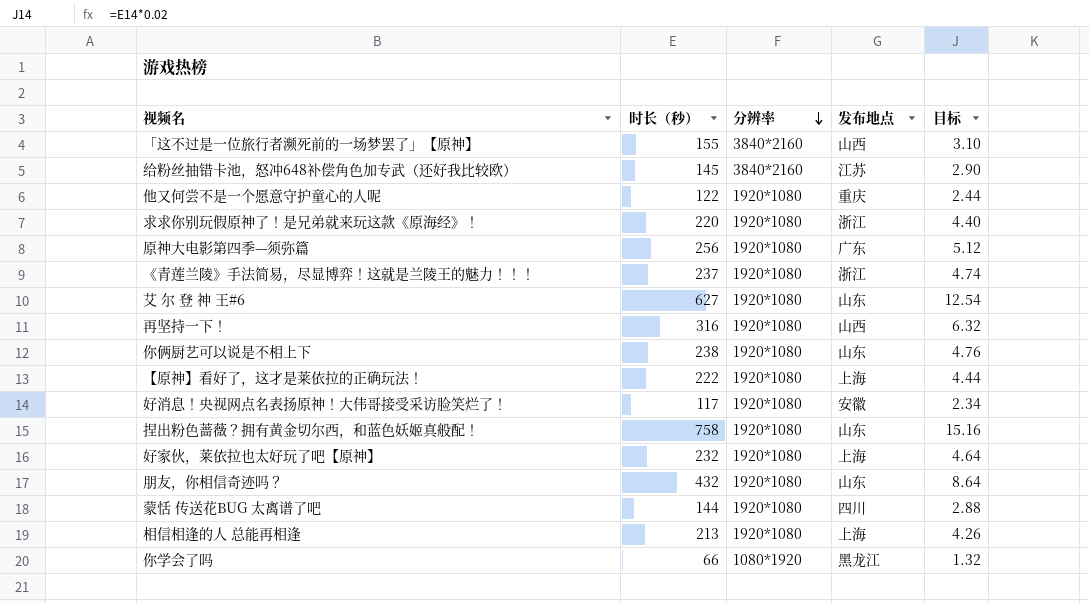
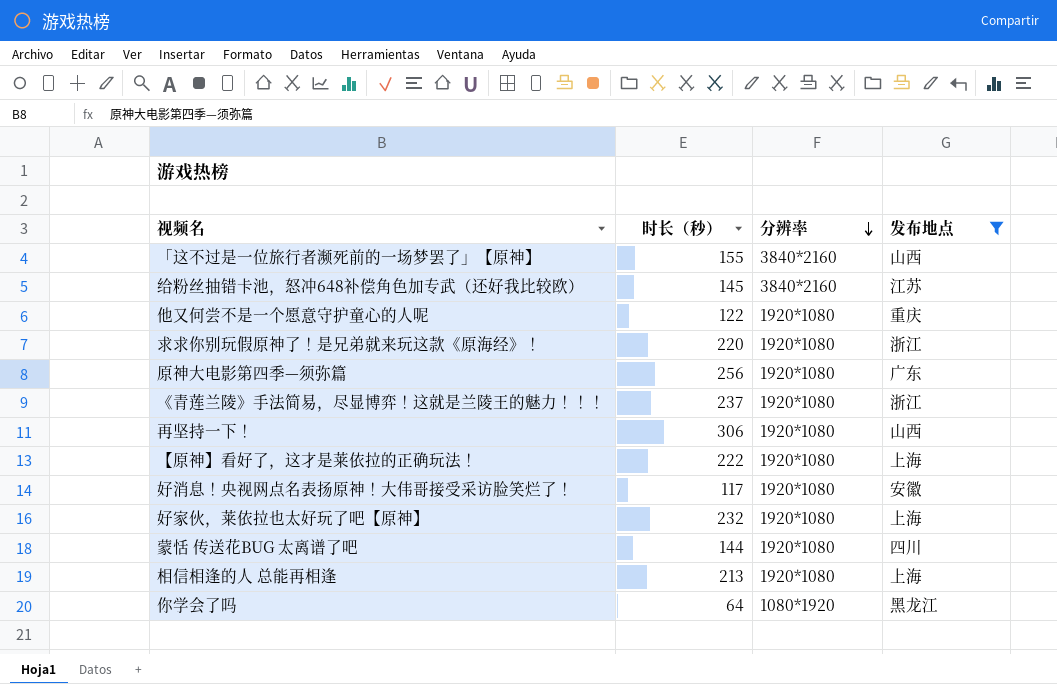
filter: none -> 发布地点 != 山东
column 目标 | formula: [时长（秒）] * 0.02 -> none
再坚持一下！ | 时长（秒）: 316 -> 306
你学会了吗 | 时长（秒）: 66 -> 64

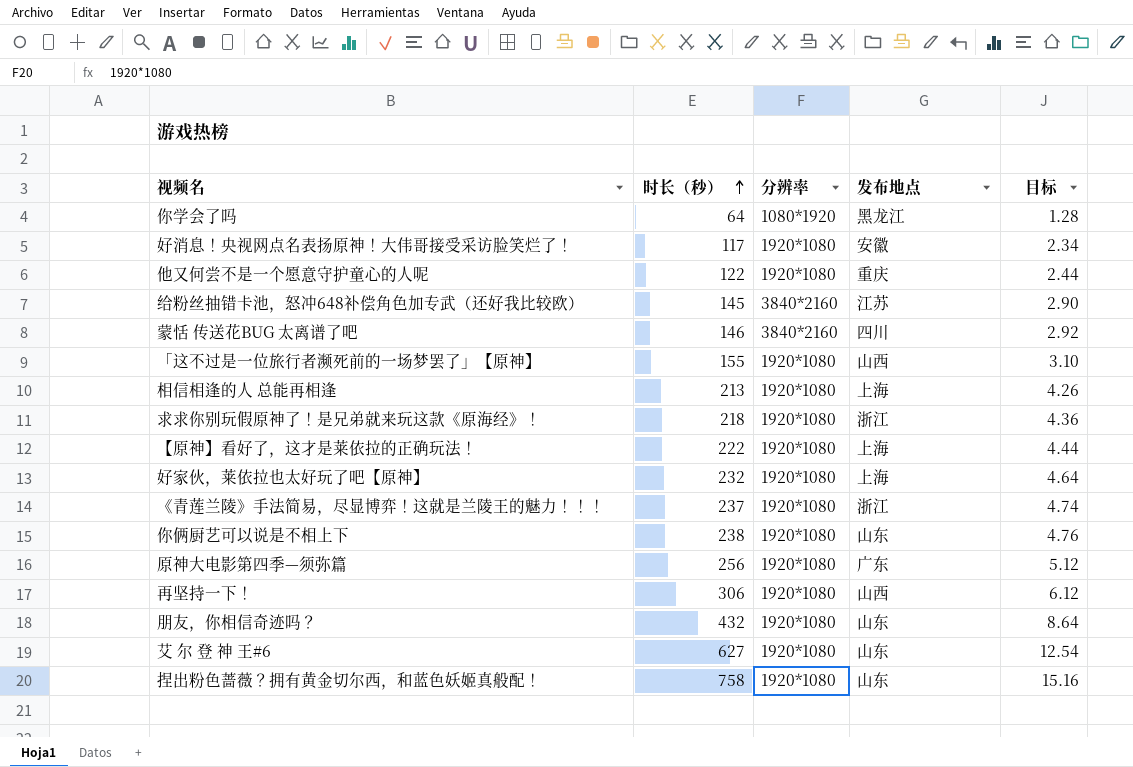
filter: 发布地点 != 山东 -> none
row order: 分辨率 descending -> 时长（秒） ascending
column 目标 | formula: none -> [时长（秒）] * 0.02
蒙恬 传送花BUG 太离谱了吧 | 时长（秒）: 144 -> 146
蒙恬 传送花BUG 太离谱了吧 | 分辨率: 1920*1080 -> 3840*2160
「这不过是一位旅行者濒死前的一场梦罢了」【原神】 | 分辨率: 3840*2160 -> 1920*1080
求求你别玩假原神了！是兄弟就来玩这款《原海经》！ | 时长（秒）: 220 -> 218

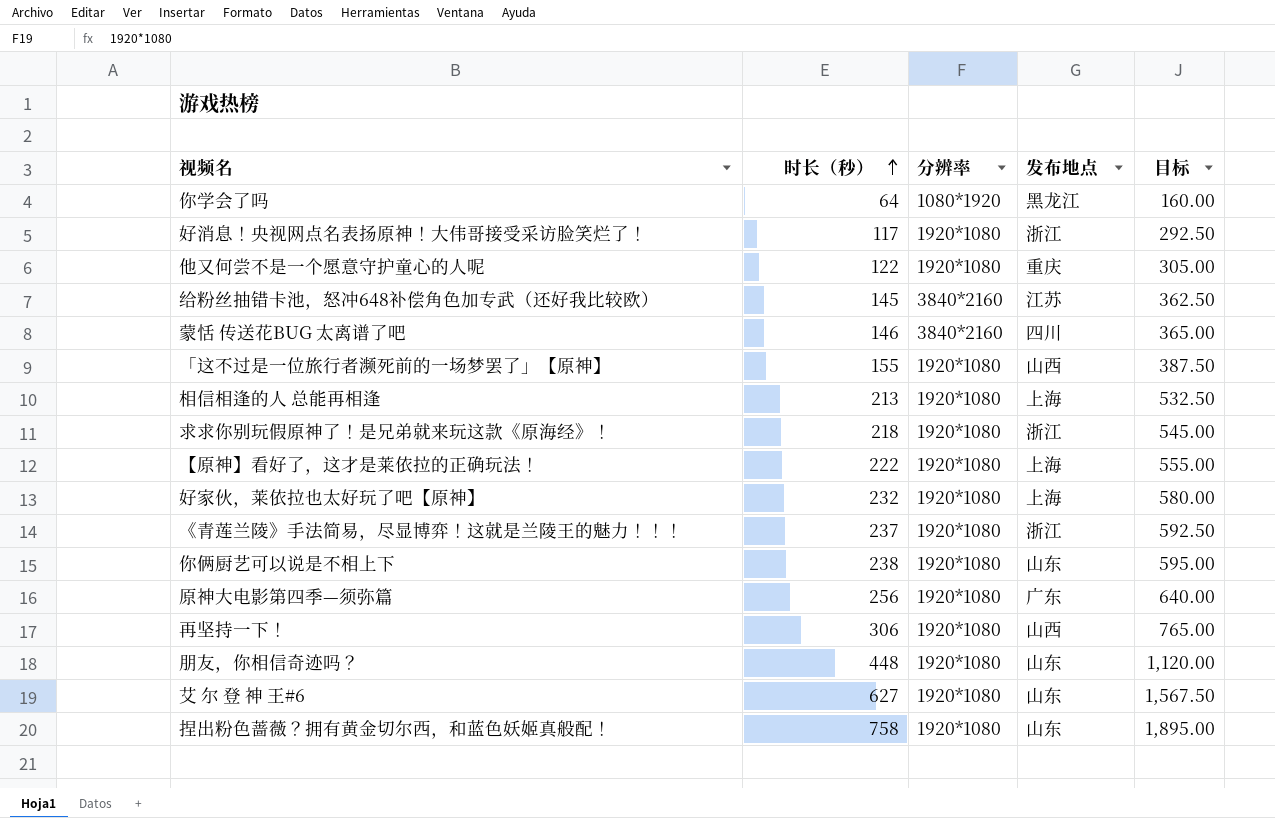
column 目标 | formula: [时长（秒）] * 0.02 -> [时长（秒）] * 2.5
好消息！央视网点名表扬原神！大伟哥接受采访脸笑烂了！ | 发布地点: 安徽 -> 浙江
朋友，你相信奇迹吗？ | 时长（秒）: 432 -> 448

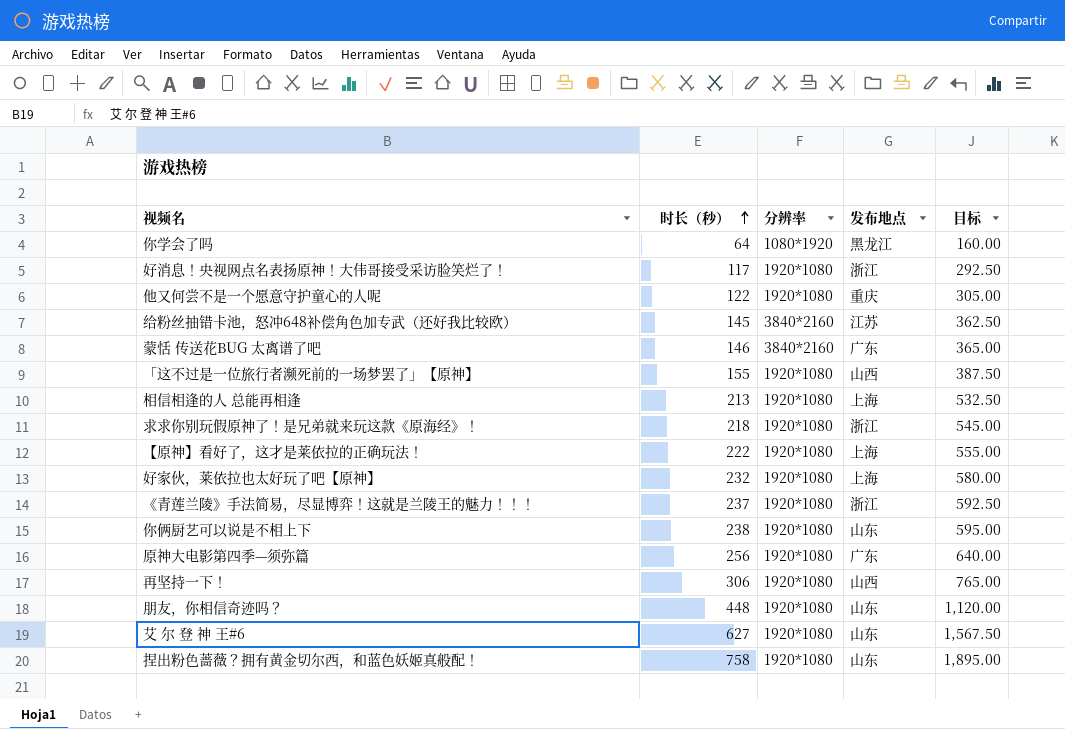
蒙恬 传送花BUG 太离谱了吧 | 发布地点: 四川 -> 广东

